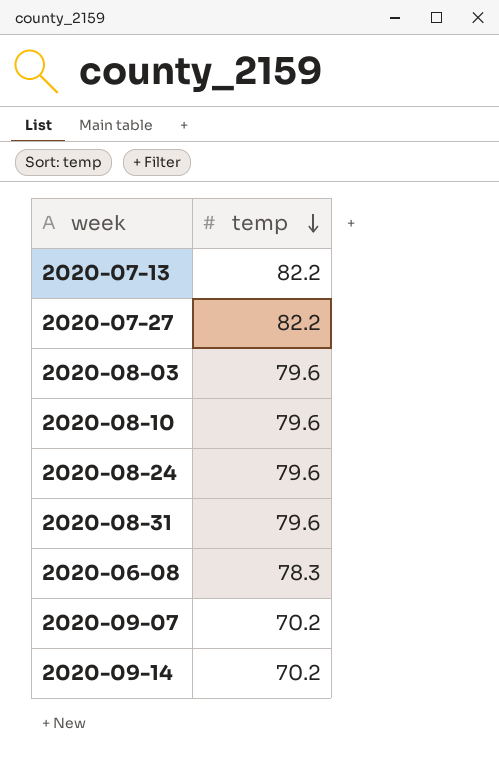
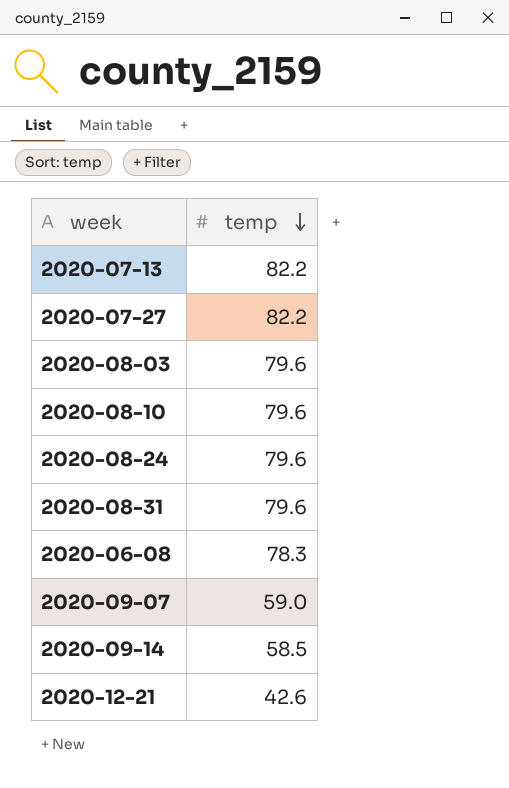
2020-09-07 | temp: 70.2 -> 59.0
2020-09-14 | temp: 70.2 -> 58.5
row 2020-12-21: none -> 42.6

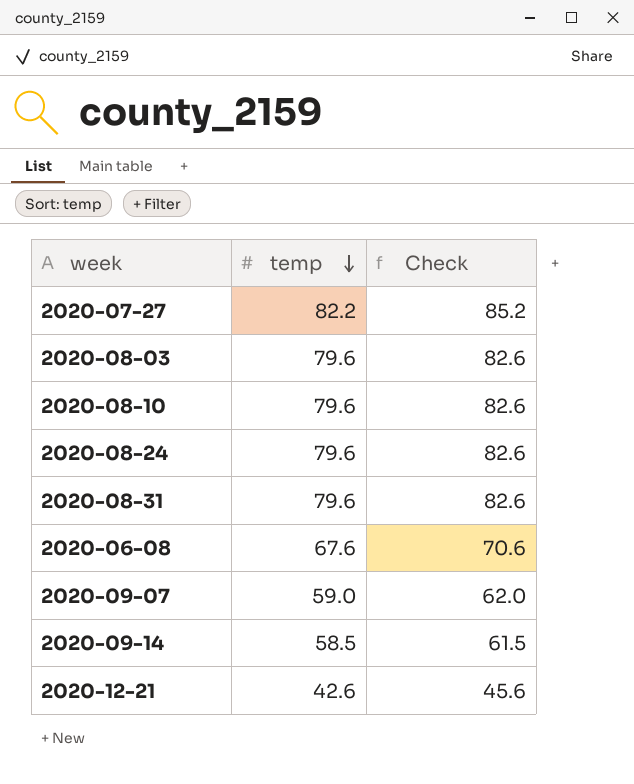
column Check | formula: none -> [temp] + 3
row 2020-07-13: 82.2 -> none
2020-06-08 | temp: 78.3 -> 67.6

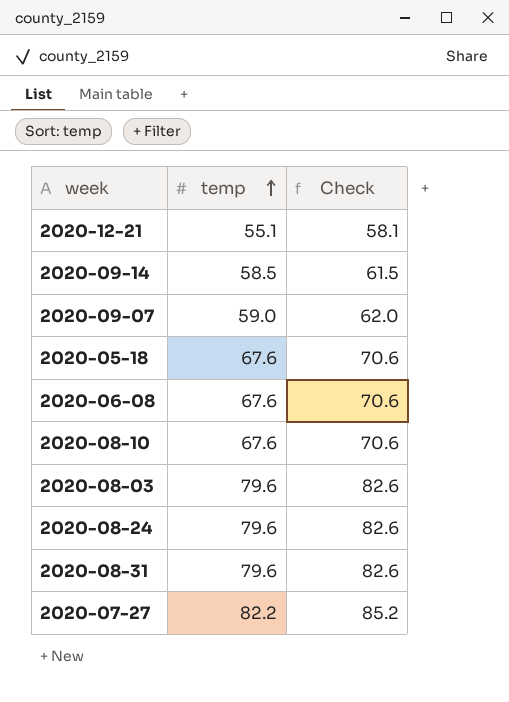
row order: temp descending -> temp ascending
2020-12-21 | temp: 42.6 -> 55.1
2020-12-21 | Check: 45.6 -> 58.1
row 2020-05-18: none -> 67.6 | 70.6
2020-08-10 | temp: 79.6 -> 67.6
2020-08-10 | Check: 82.6 -> 70.6

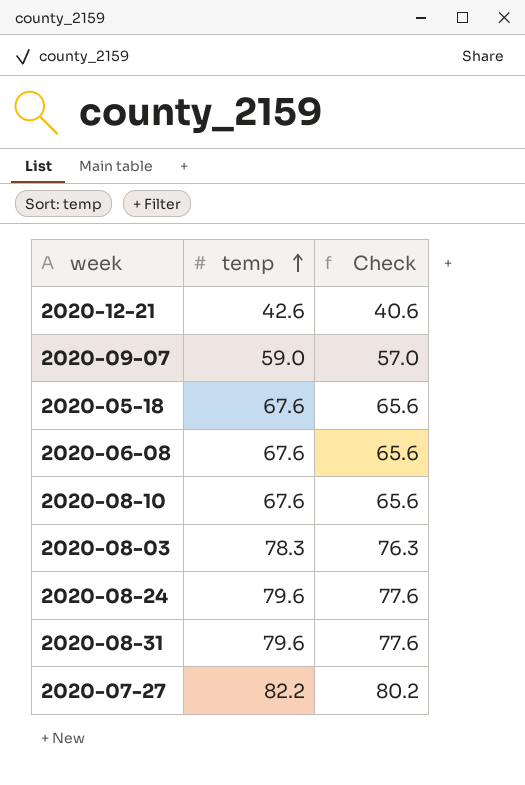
column Check | formula: [temp] + 3 -> [temp] - 2
row 2020-09-14: 58.5 | 61.5 -> none
2020-12-21 | temp: 55.1 -> 42.6
2020-08-03 | temp: 79.6 -> 78.3

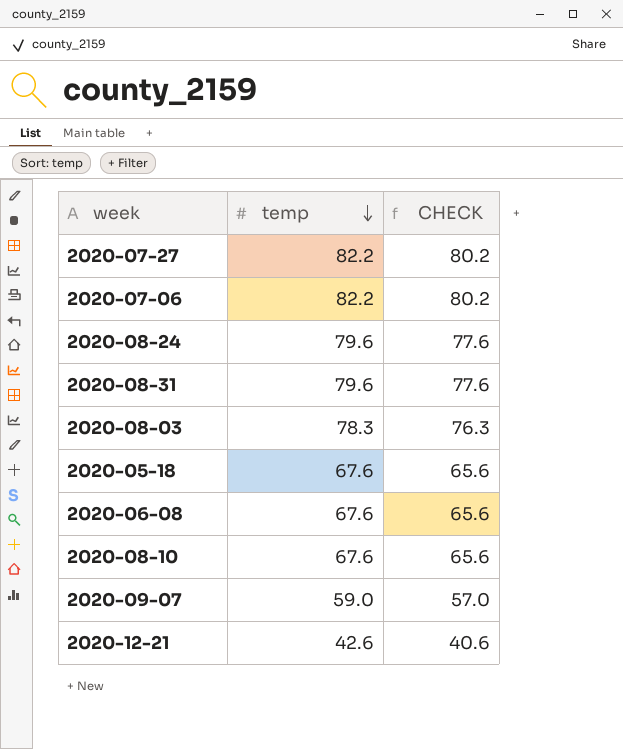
row order: temp ascending -> temp descending
column name: Check -> CHECK
row 2020-07-06: none -> 82.2 | 80.2

